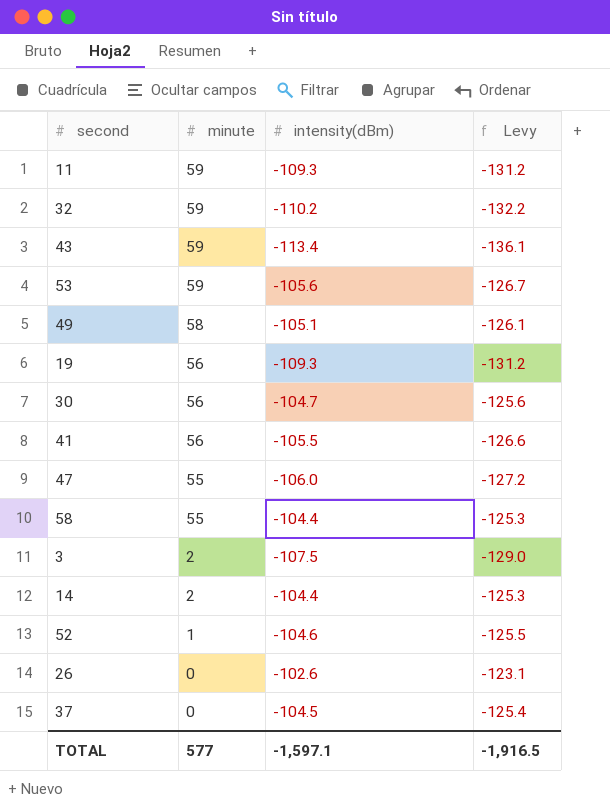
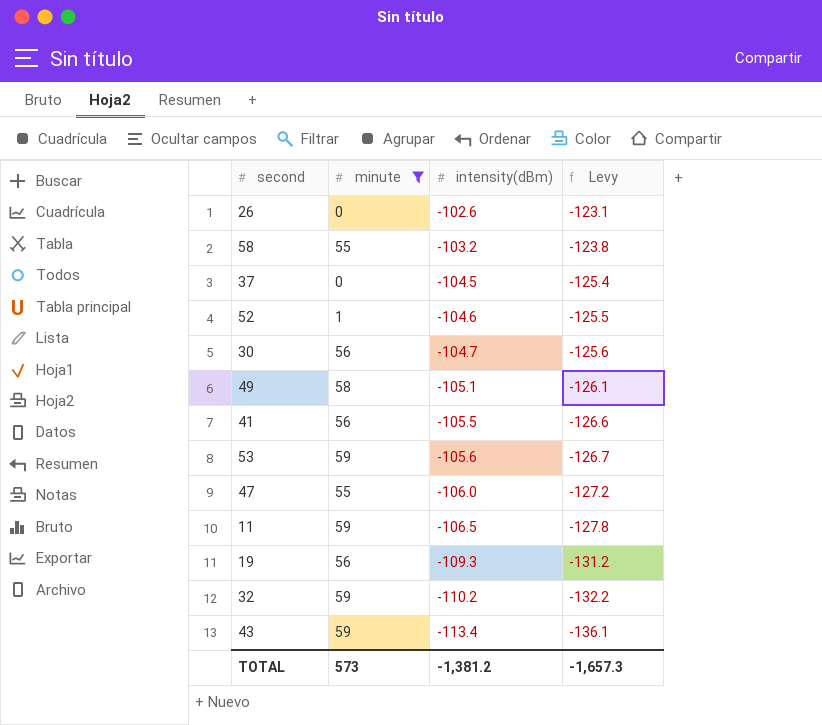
filter: none -> minute != 2
row order: minute descending -> intensity(dBm) descending
58 | intensity(dBm): -104.4 -> -103.2
58 | Levy: -125.3 -> -123.8
11 | intensity(dBm): -109.3 -> -106.5
11 | Levy: -131.2 -> -127.8
TOTAL | minute: 577 -> 573
TOTAL | intensity(dBm): -1,597.1 -> -1,381.2
TOTAL | Levy: -1,916.5 -> -1,657.3

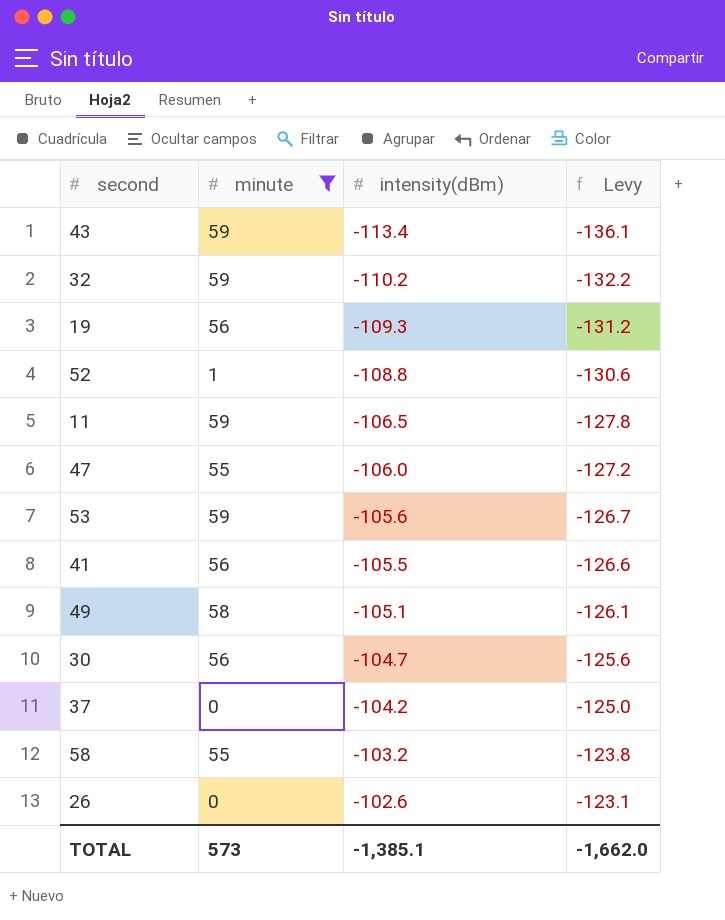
row order: intensity(dBm) descending -> intensity(dBm) ascending
52 | intensity(dBm): -104.6 -> -108.8
52 | Levy: -125.5 -> -130.6
37 | intensity(dBm): -104.5 -> -104.2
37 | Levy: -125.4 -> -125.0
TOTAL | intensity(dBm): -1,381.2 -> -1,385.1
TOTAL | Levy: -1,657.3 -> -1,662.0

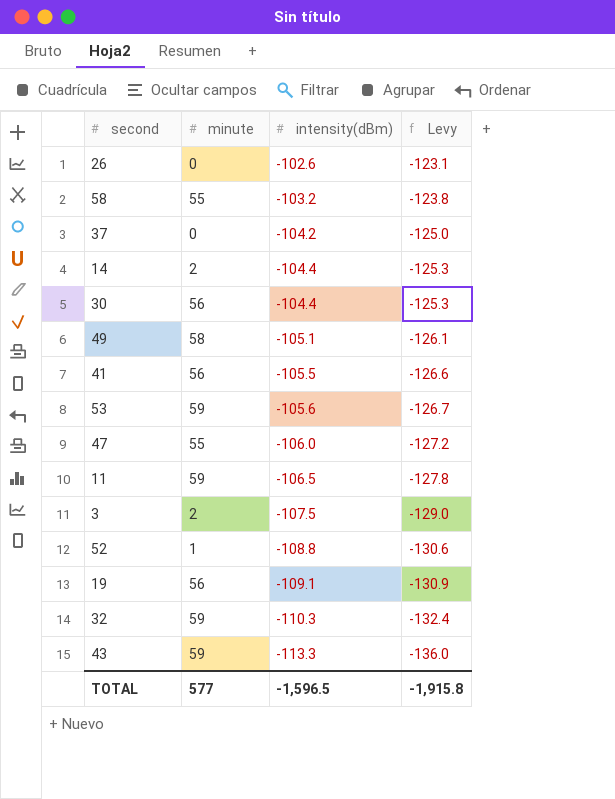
filter: minute != 2 -> none
row order: intensity(dBm) ascending -> intensity(dBm) descending
30 | intensity(dBm): -104.7 -> -104.4
30 | Levy: -125.6 -> -125.3
19 | intensity(dBm): -109.3 -> -109.1
19 | Levy: -131.2 -> -130.9
32 | intensity(dBm): -110.2 -> -110.3
32 | Levy: -132.2 -> -132.4
43 | intensity(dBm): -113.4 -> -113.3
43 | Levy: -136.1 -> -136.0
TOTAL | minute: 573 -> 577
TOTAL | intensity(dBm): -1,385.1 -> -1,596.5
TOTAL | Levy: -1,662.0 -> -1,915.8

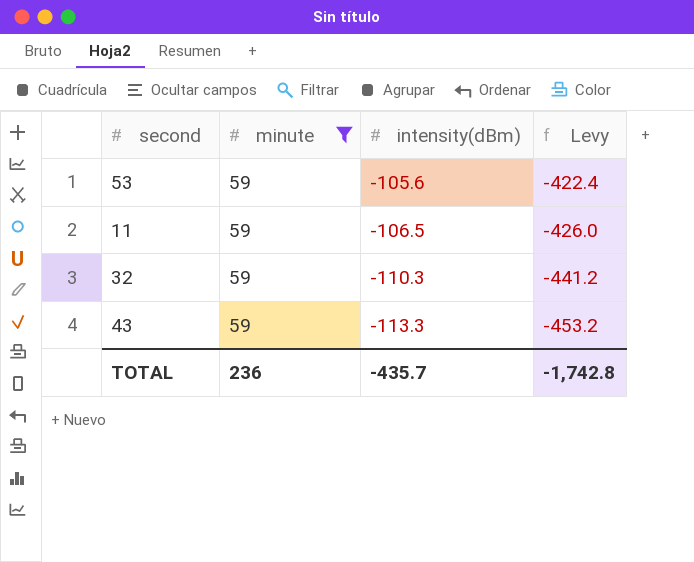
filter: none -> minute = 59
column Levy | formula: [intensity(dBm)] * 1.2 -> [intensity(dBm)] * 4
TOTAL | minute: 577 -> 236
TOTAL | intensity(dBm): -1,596.5 -> -435.7
TOTAL | Levy: -1,915.8 -> -1,742.8

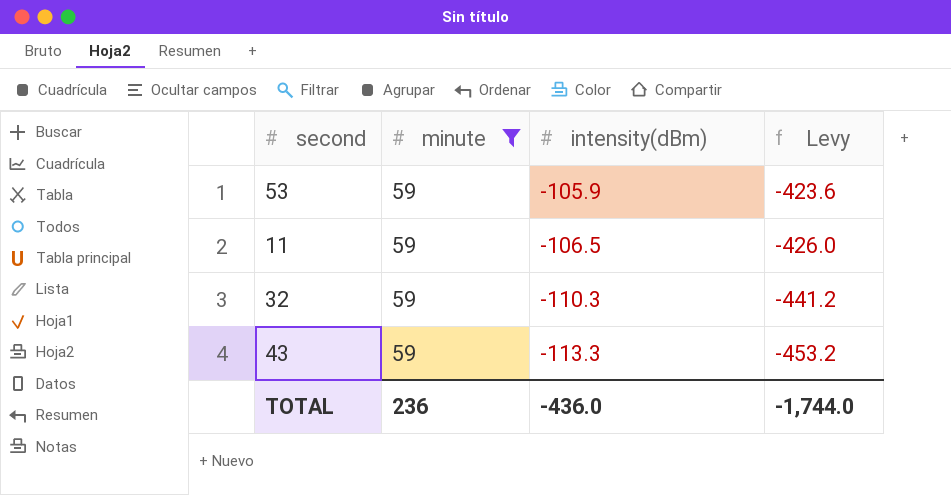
53 | intensity(dBm): -105.6 -> -105.9
53 | Levy: -422.4 -> -423.6
TOTAL | intensity(dBm): -435.7 -> -436.0
TOTAL | Levy: -1,742.8 -> -1,744.0

